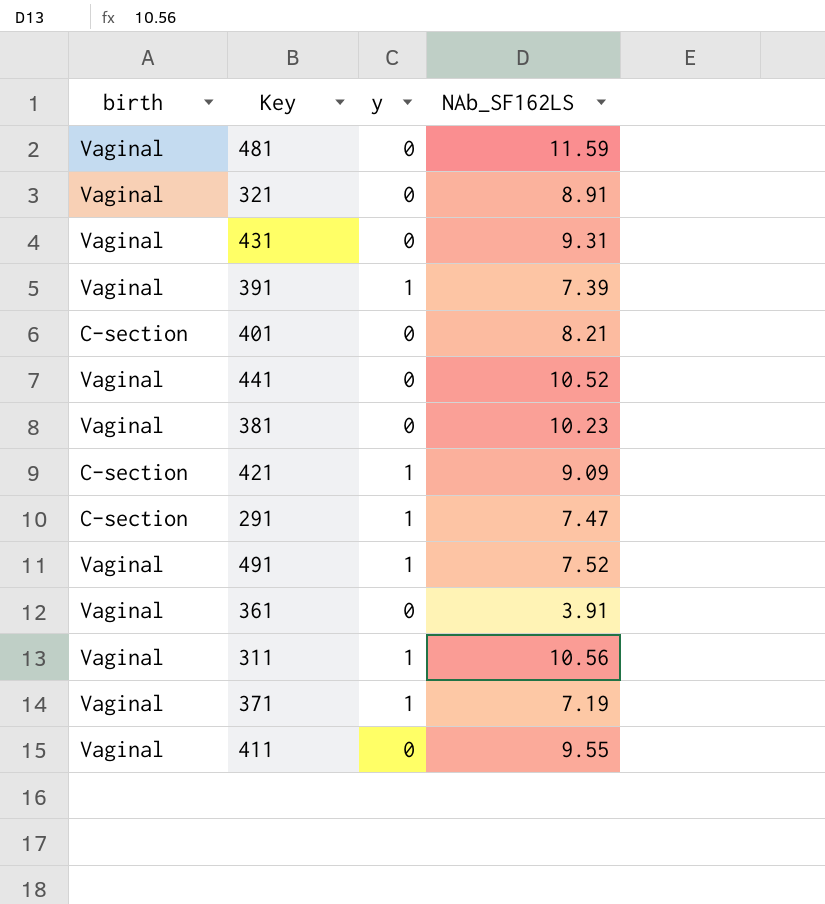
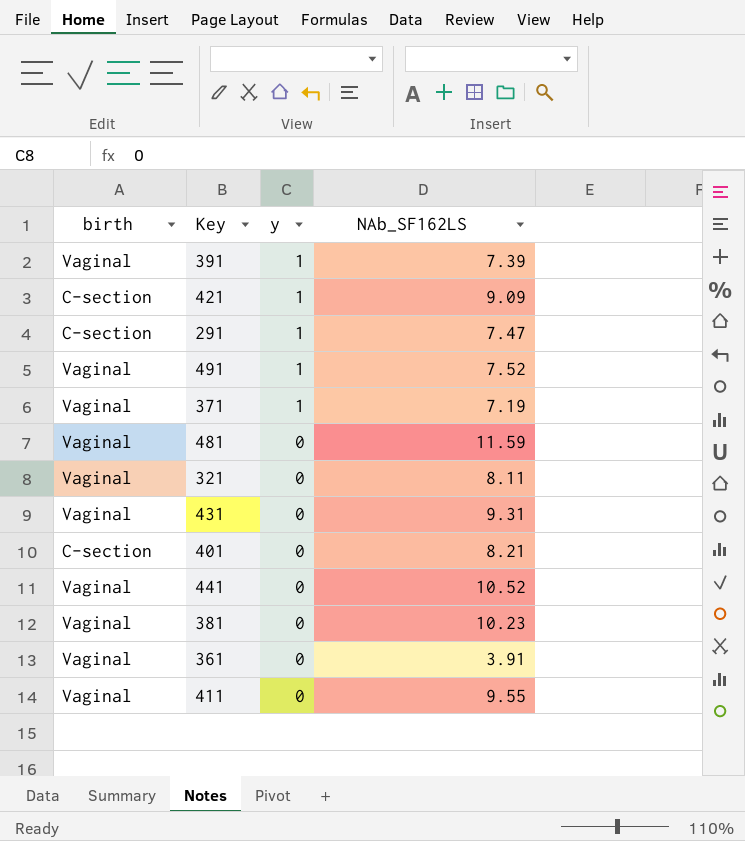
row order: none -> y descending
row 311: Vaginal | 1 | 10.56 -> none
321 | NAb_SF162LS: 8.91 -> 8.11

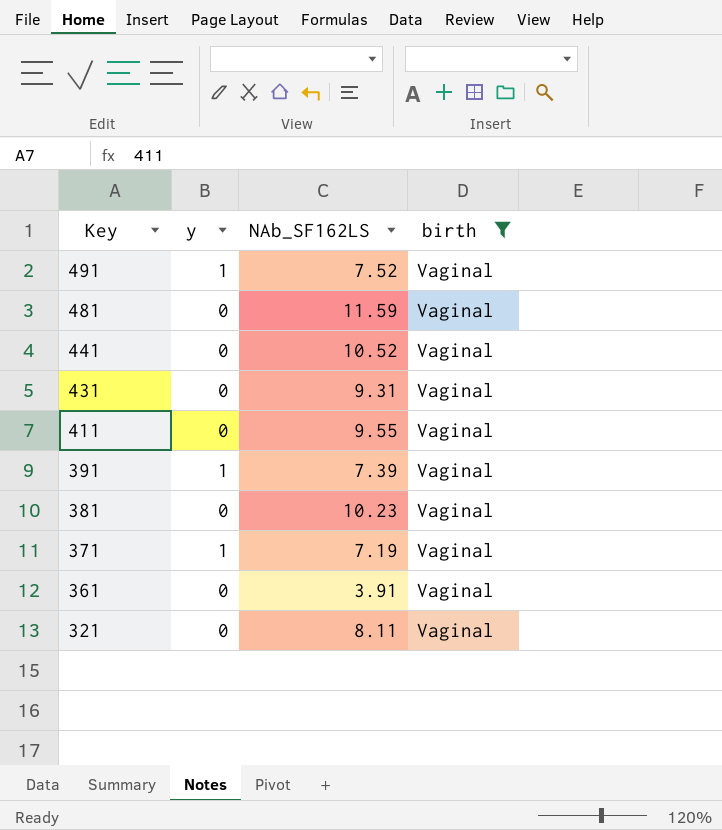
filter: none -> birth = Vaginal
row order: y descending -> Key descending
column birth | position: 1 -> 4

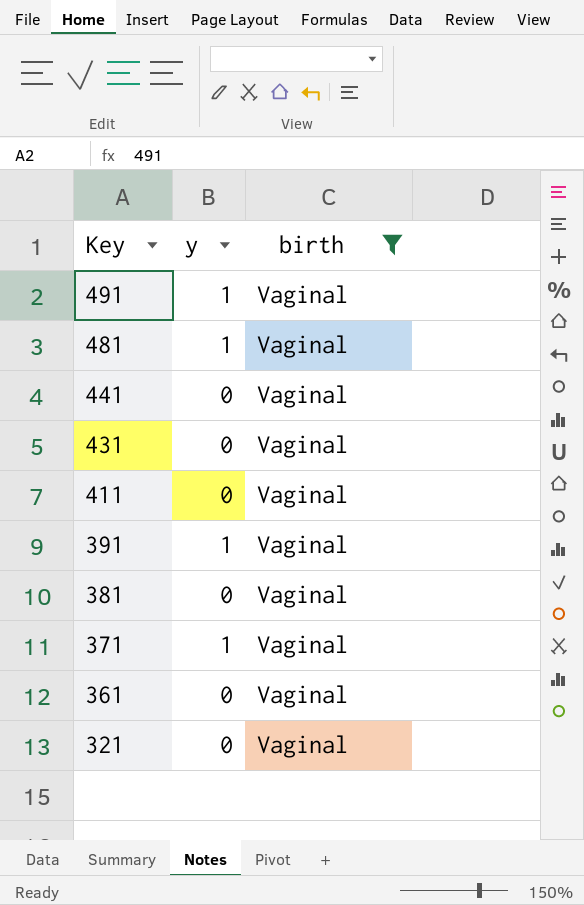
column NAb_SF162LS | position: 3 -> none
481 | y: 0 -> 1

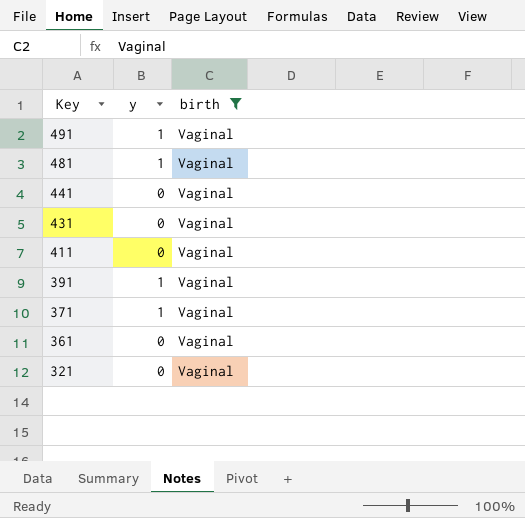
row 381: 0 | Vaginal -> none

